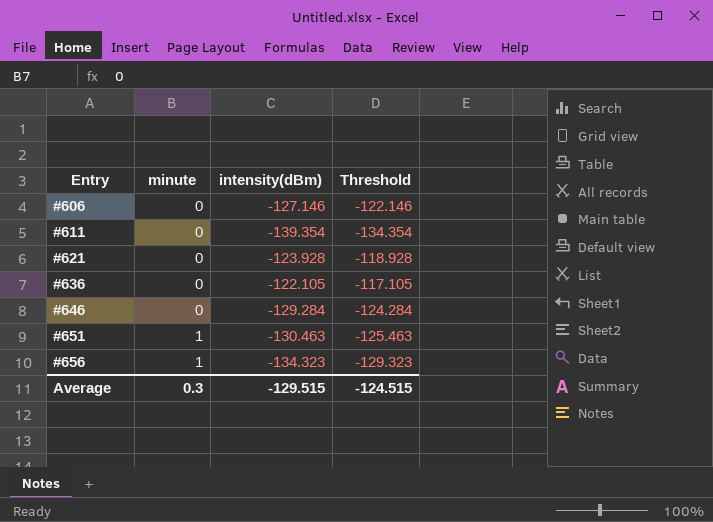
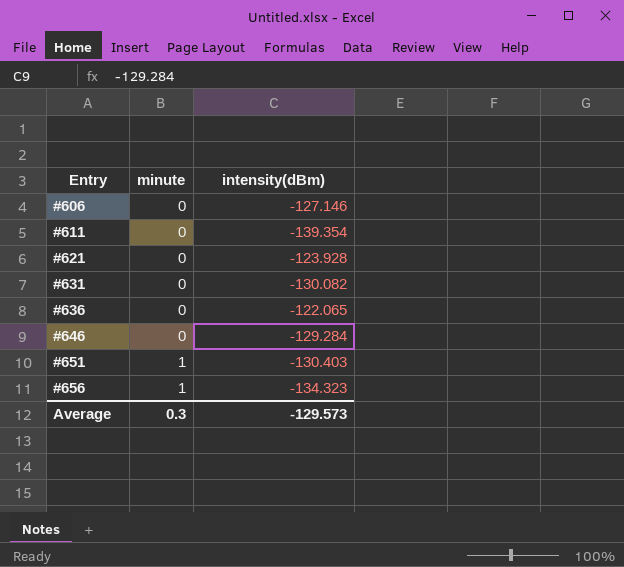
column Threshold | formula: [intensity(dBm)] + 5 -> none
row #631: none -> 0 | -130.082
#636 | intensity(dBm): -122.105 -> -122.065
#651 | intensity(dBm): -130.463 -> -130.403
Average | intensity(dBm): -129.515 -> -129.573

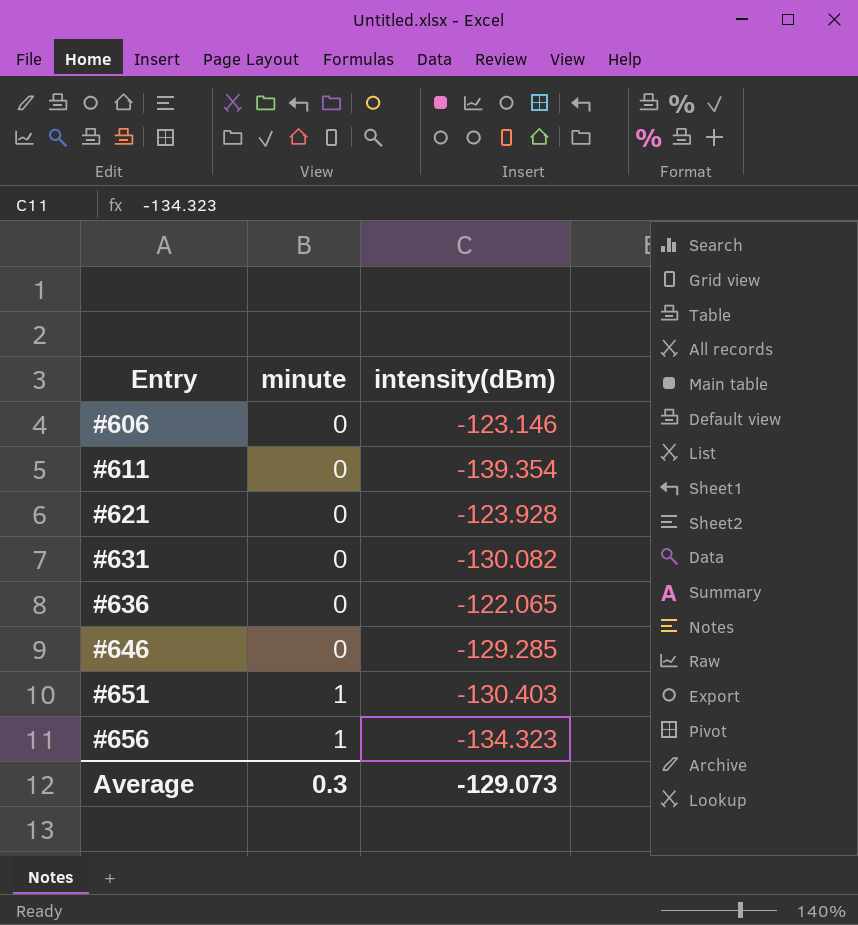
#606 | intensity(dBm): -127.146 -> -123.146
#646 | intensity(dBm): -129.284 -> -129.285
Average | intensity(dBm): -129.573 -> -129.073

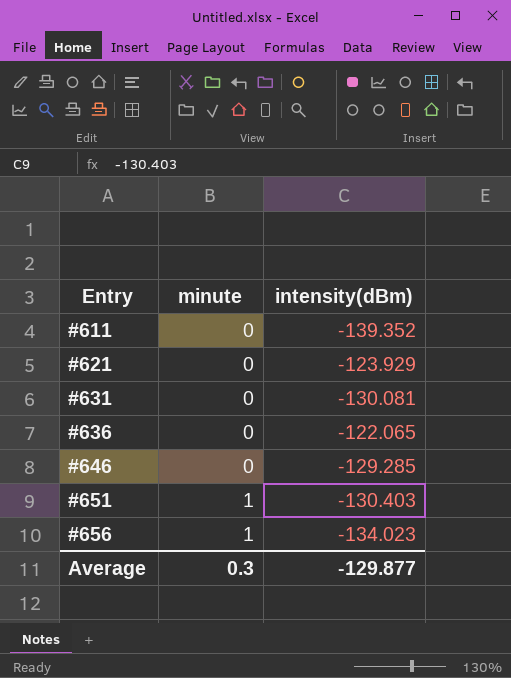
row #606: 0 | -123.146 -> none
#611 | intensity(dBm): -139.354 -> -139.352
#621 | intensity(dBm): -123.928 -> -123.929
#631 | intensity(dBm): -130.082 -> -130.081
#656 | intensity(dBm): -134.323 -> -134.023
Average | intensity(dBm): -129.073 -> -129.877

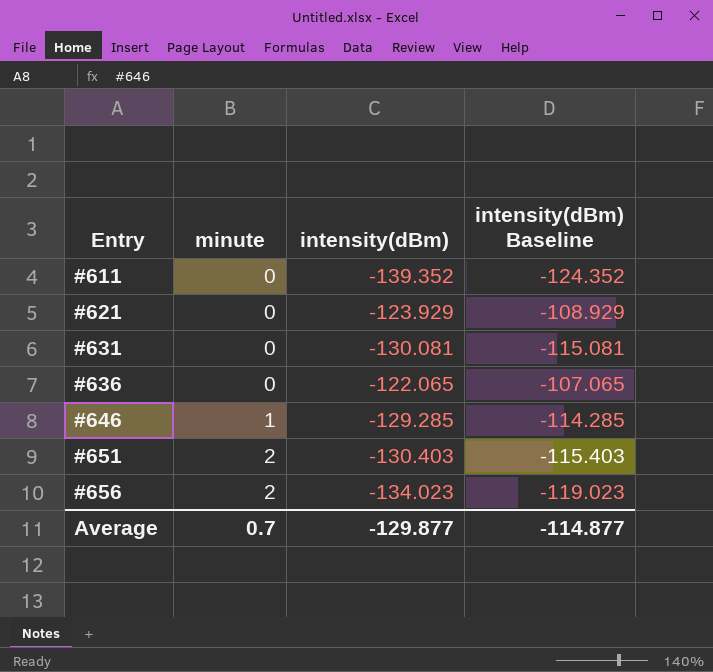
column intensity(dBm) Baseline | formula: none -> [intensity(dBm)] + 15
#646 | minute: 0 -> 1
#651 | minute: 1 -> 2
#656 | minute: 1 -> 2
Average | minute: 0.3 -> 0.7

